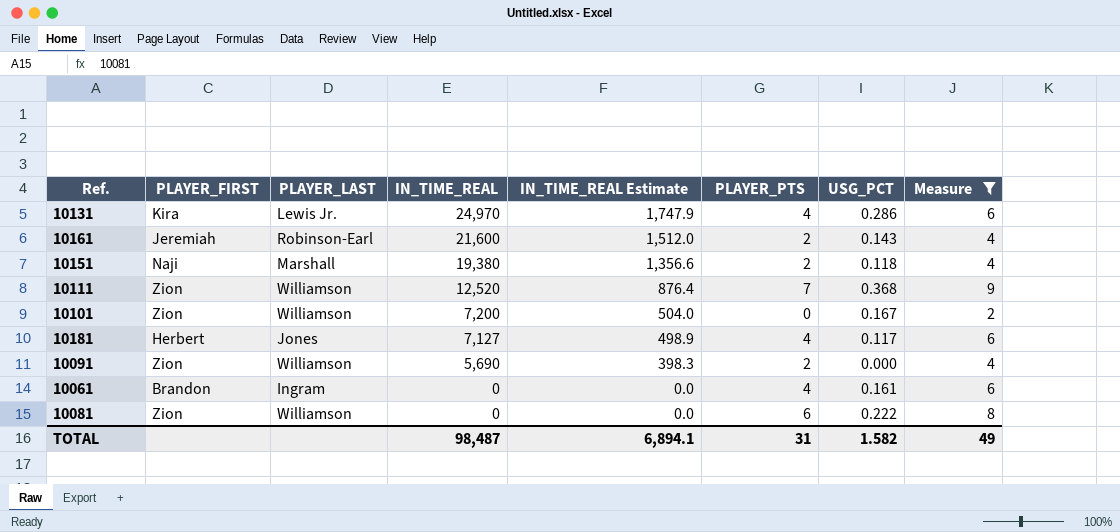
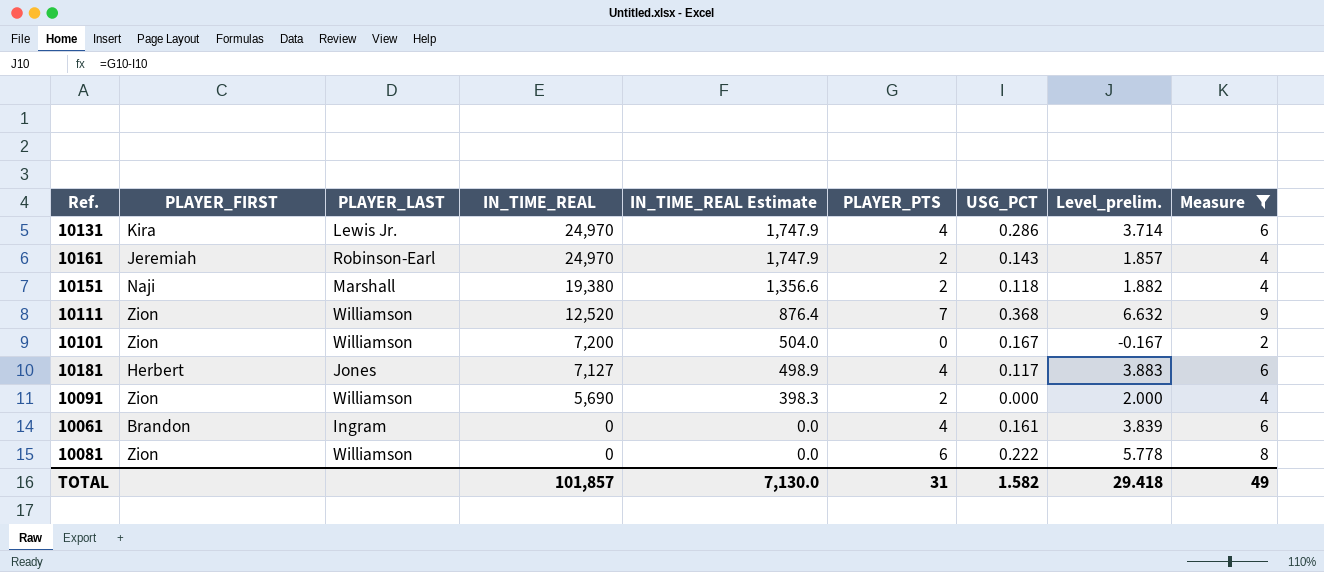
column Level_prelim. | formula: none -> [PLAYER_PTS] - [USG_PCT]
10161 | IN_TIME_REAL: 21,600 -> 24,970
10161 | IN_TIME_REAL Estimate: 1,512.0 -> 1,747.9
TOTAL | IN_TIME_REAL: 98,487 -> 101,857
TOTAL | IN_TIME_REAL Estimate: 6,894.1 -> 7,130.0

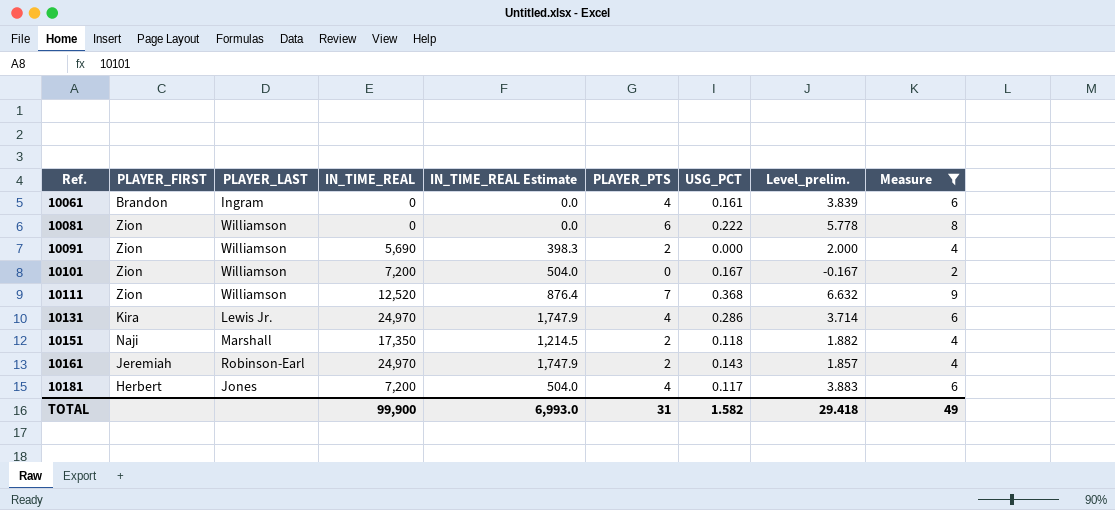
row order: IN_TIME_REAL descending -> Ref. ascending
10151 | IN_TIME_REAL: 19,380 -> 17,350
10151 | IN_TIME_REAL Estimate: 1,356.6 -> 1,214.5
10181 | IN_TIME_REAL: 7,127 -> 7,200
10181 | IN_TIME_REAL Estimate: 498.9 -> 504.0
TOTAL | IN_TIME_REAL: 101,857 -> 99,900
TOTAL | IN_TIME_REAL Estimate: 7,130.0 -> 6,993.0

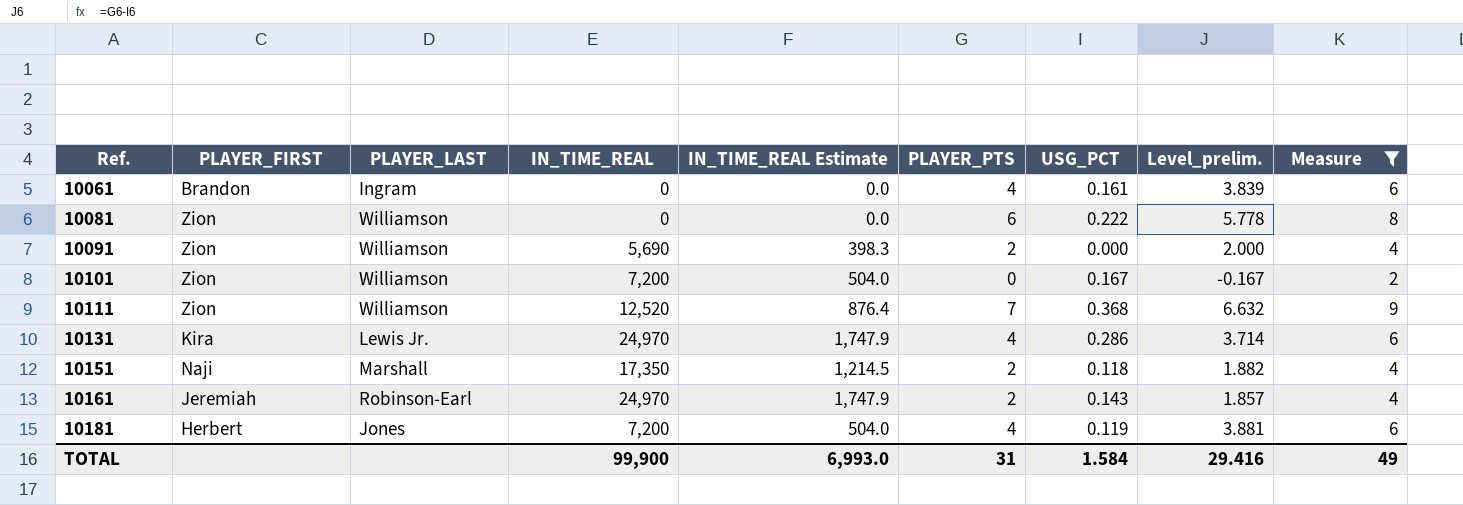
10181 | USG_PCT: 0.117 -> 0.119
10181 | Level_prelim.: 3.883 -> 3.881
TOTAL | USG_PCT: 1.582 -> 1.584
TOTAL | Level_prelim.: 29.418 -> 29.416

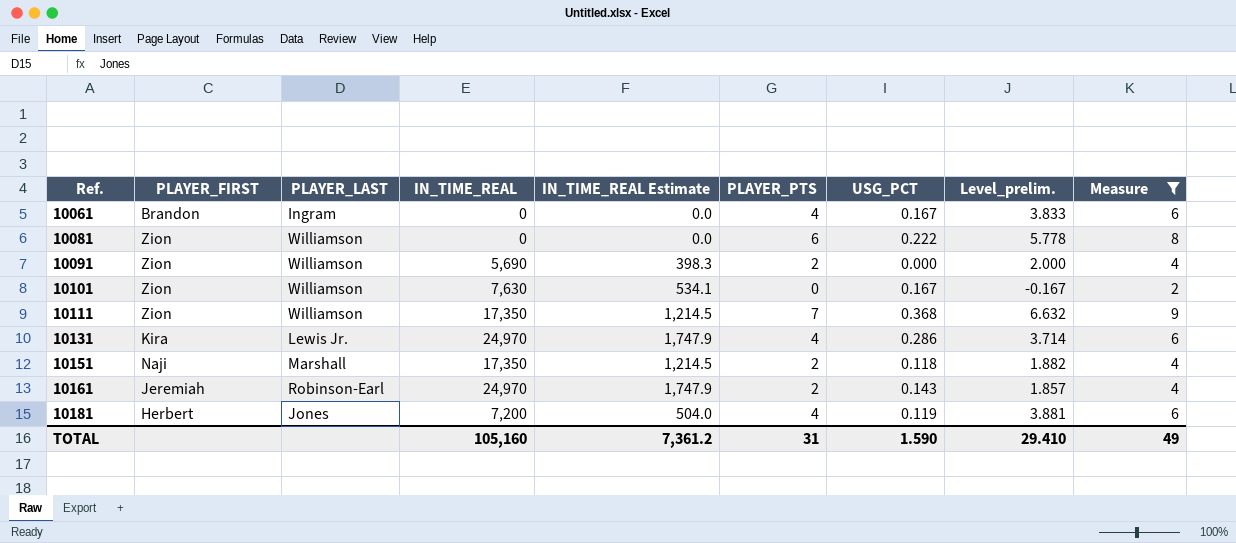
10061 | USG_PCT: 0.161 -> 0.167
10061 | Level_prelim.: 3.839 -> 3.833
10101 | IN_TIME_REAL: 7,200 -> 7,630
10101 | IN_TIME_REAL Estimate: 504.0 -> 534.1
10111 | IN_TIME_REAL: 12,520 -> 17,350
10111 | IN_TIME_REAL Estimate: 876.4 -> 1,214.5
TOTAL | IN_TIME_REAL: 99,900 -> 105,160
TOTAL | IN_TIME_REAL Estimate: 6,993.0 -> 7,361.2
TOTAL | USG_PCT: 1.584 -> 1.590
TOTAL | Level_prelim.: 29.416 -> 29.410

